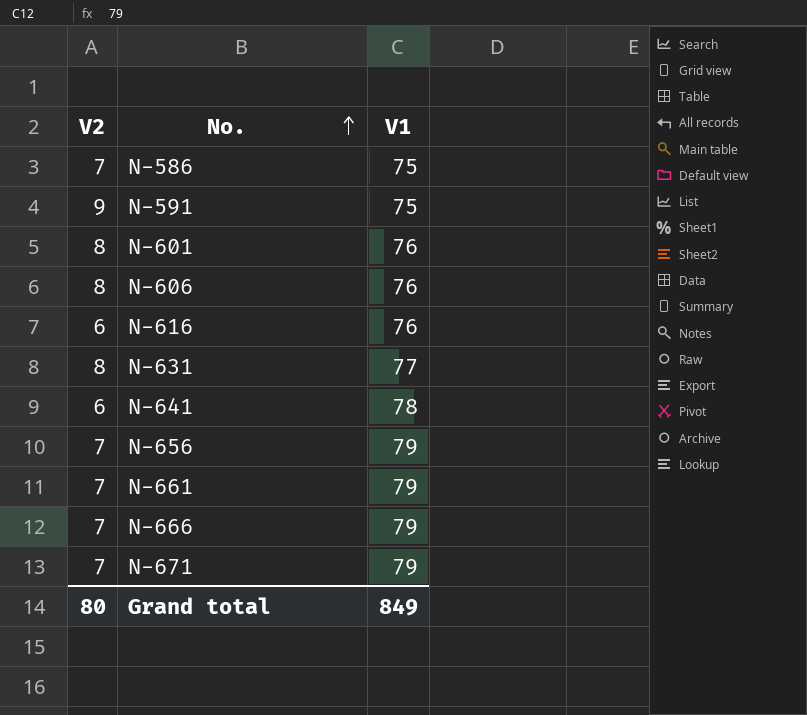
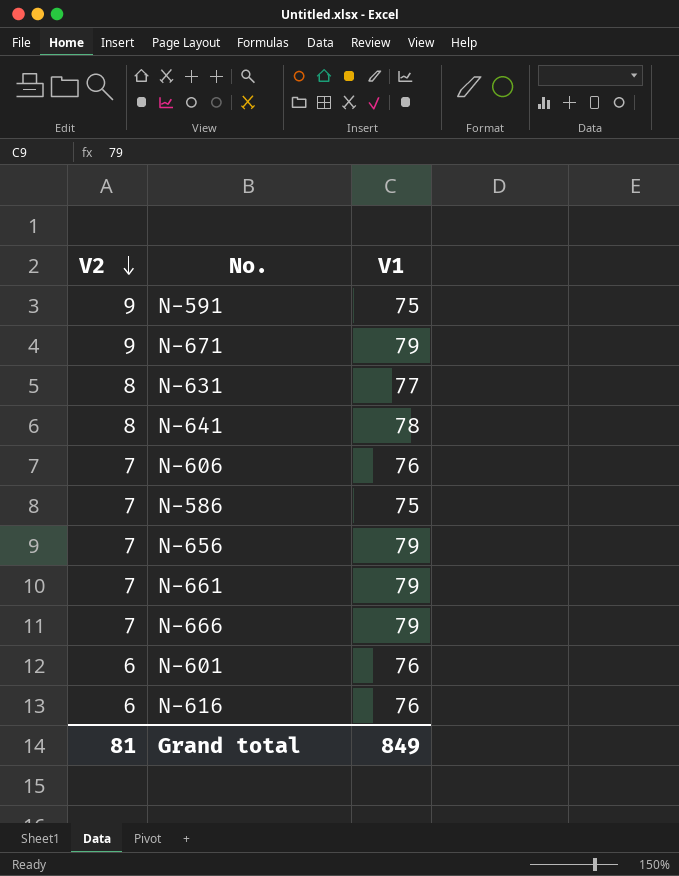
row order: No. ascending -> V2 descending
N-671 | V2: 7 -> 9
N-641 | V2: 6 -> 8
N-606 | V2: 8 -> 7
N-601 | V2: 8 -> 6
Grand total | V2: 80 -> 81

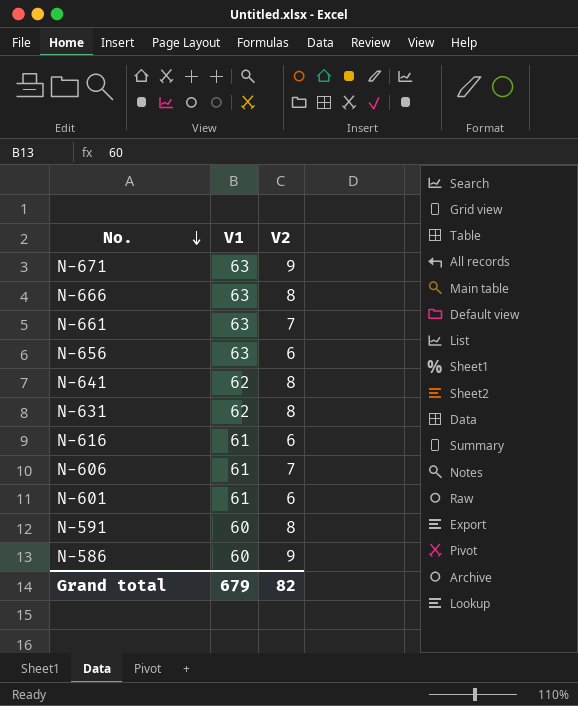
row order: V2 descending -> No. descending
column V2 | position: 1 -> 3
N-671 | V1: 79 -> 63
N-666 | V1: 79 -> 63
N-666 | V2: 7 -> 8
N-661 | V1: 79 -> 63
N-656 | V1: 79 -> 63
N-656 | V2: 7 -> 6
N-641 | V1: 78 -> 62
N-631 | V1: 77 -> 62
N-616 | V1: 76 -> 61
N-606 | V1: 76 -> 61
N-601 | V1: 76 -> 61
N-591 | V1: 75 -> 60
N-591 | V2: 9 -> 8
N-586 | V1: 75 -> 60
N-586 | V2: 7 -> 9
Grand total | V1: 849 -> 679
Grand total | V2: 81 -> 82

